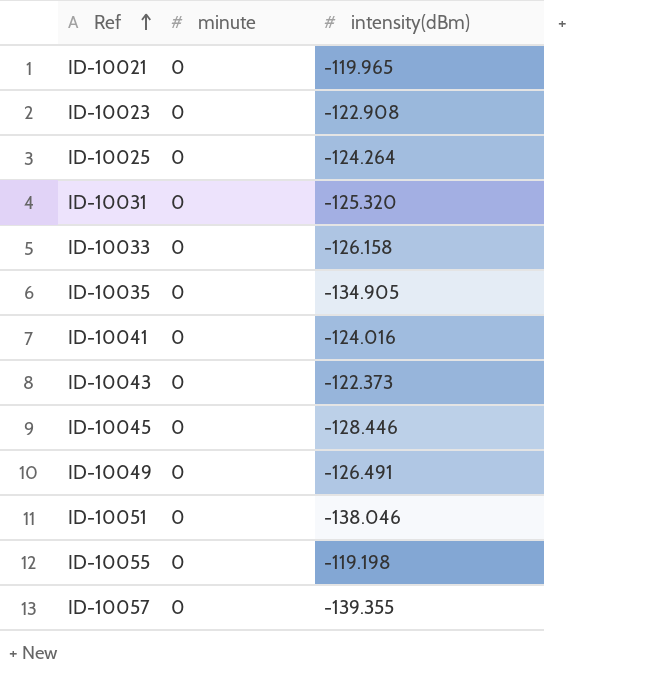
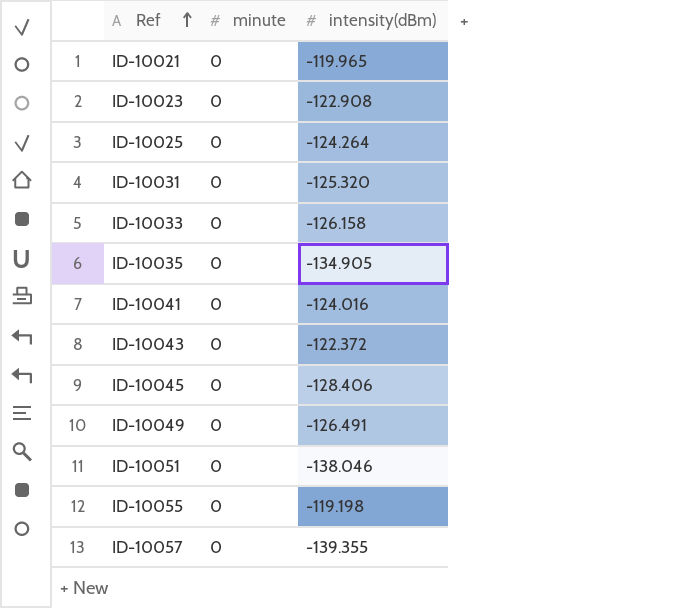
ID-10043 | intensity(dBm): -122.373 -> -122.372
ID-10045 | intensity(dBm): -128.446 -> -128.406

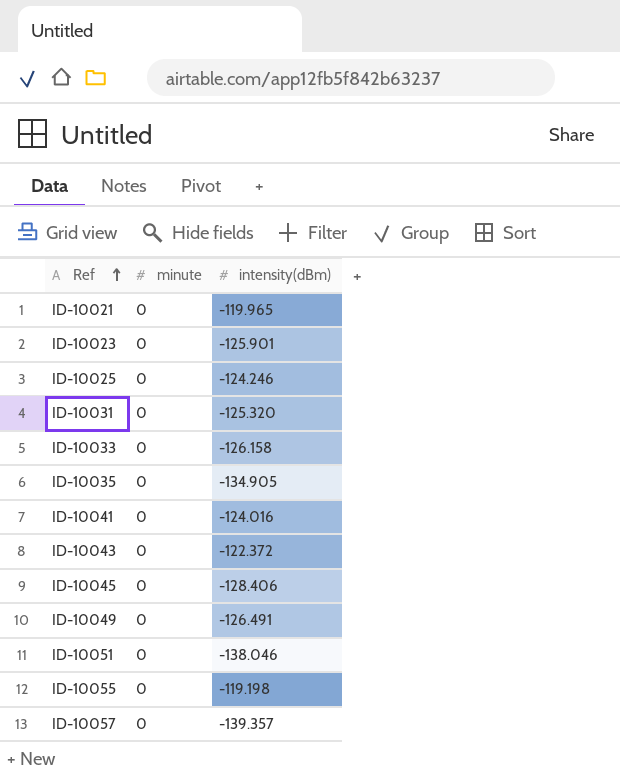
ID-10023 | intensity(dBm): -122.908 -> -125.901
ID-10025 | intensity(dBm): -124.264 -> -124.246
ID-10057 | intensity(dBm): -139.355 -> -139.357

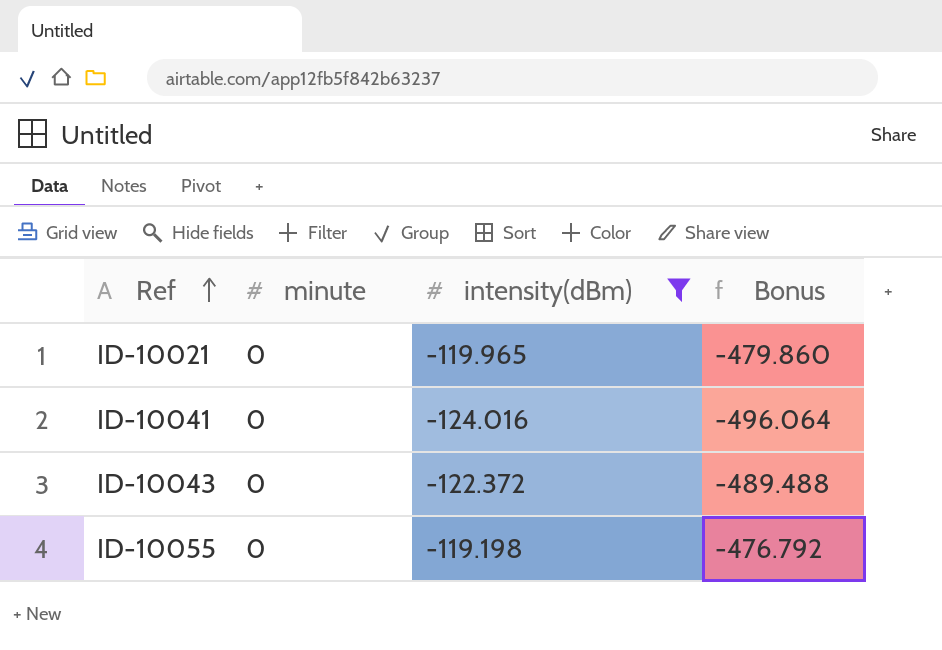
filter: none -> intensity(dBm) >= -124.016
column Bonus | formula: none -> [intensity(dBm)] * 4

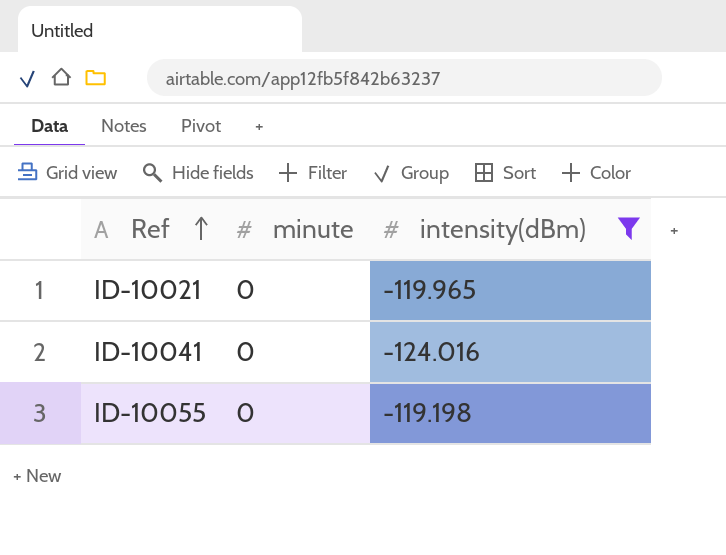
column Bonus | formula: [intensity(dBm)] * 4 -> none
row ID-10043: 0 | -122.372 | -489.488 -> none

